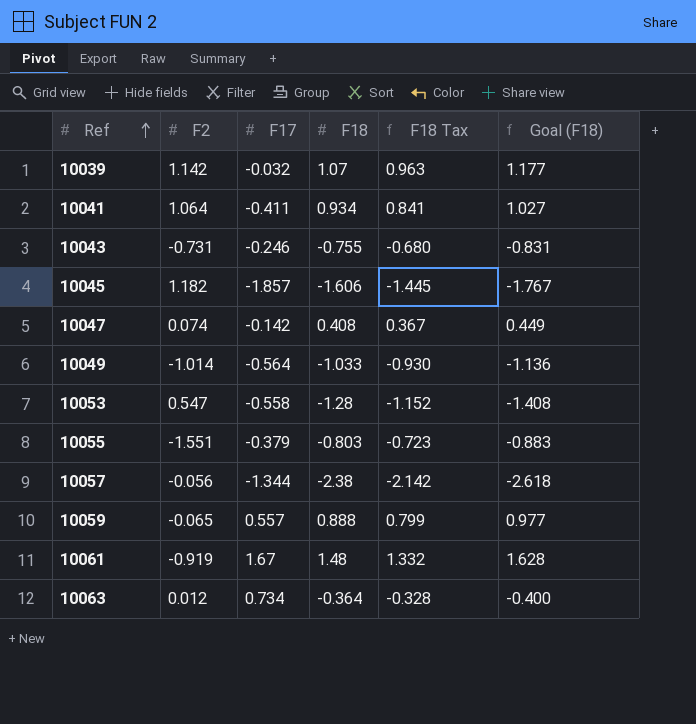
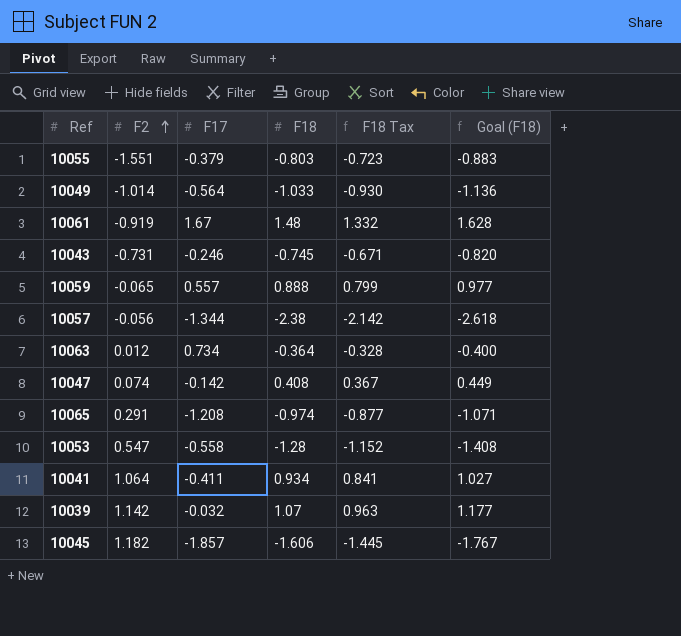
row order: Ref ascending -> F2 ascending
10043 | F18: -0.755 -> -0.745
10043 | F18 Tax: -0.680 -> -0.671
10043 | Goal (F18): -0.831 -> -0.820
row 10065: none -> 0.291 | -1.208 | -0.974 | -0.877 | -1.071

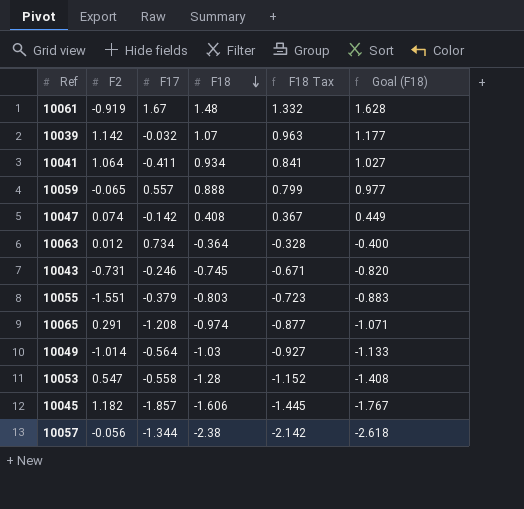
row order: F2 ascending -> F18 descending
10049 | F18: -1.033 -> -1.03
10049 | F18 Tax: -0.930 -> -0.927
10049 | Goal (F18): -1.136 -> -1.133

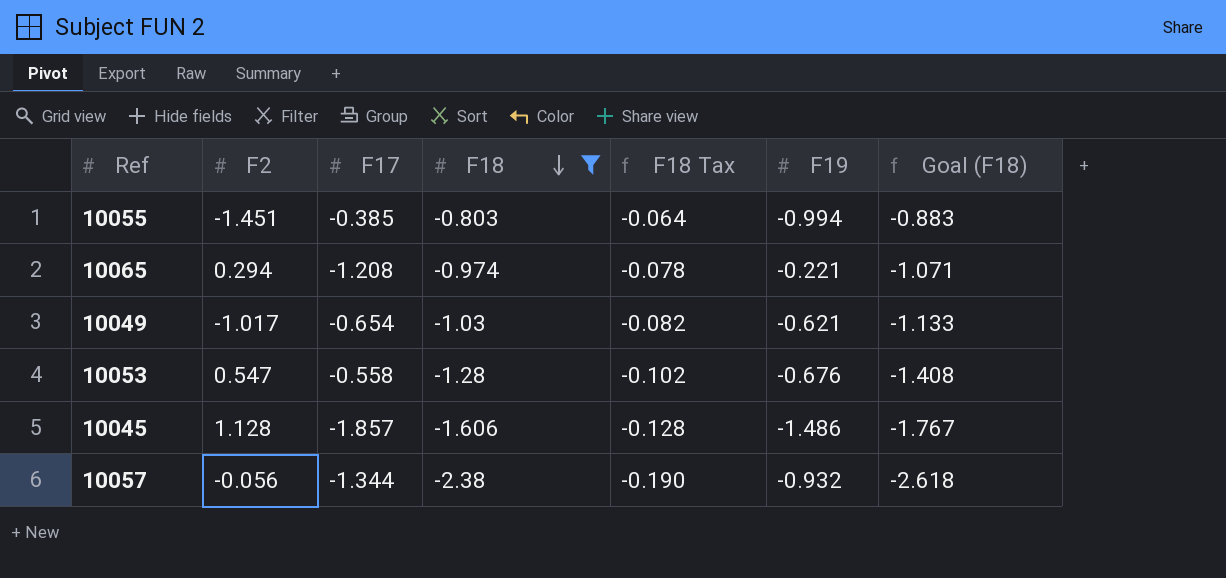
filter: none -> F18 <= -0.803
column F18 Tax | formula: [F18] * 0.9 -> [F18] * 0.08
column F19 | position: none -> 6
10055 | F2: -1.551 -> -1.451
10055 | F17: -0.379 -> -0.385
10065 | F2: 0.291 -> 0.294
10049 | F2: -1.014 -> -1.017
10049 | F17: -0.564 -> -0.654
10045 | F2: 1.182 -> 1.128

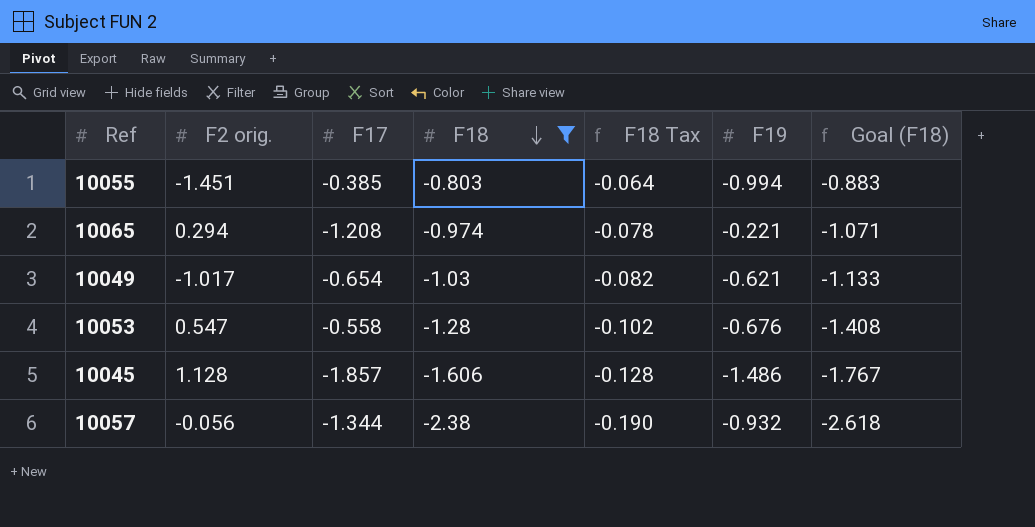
column name: F2 -> F2 orig.

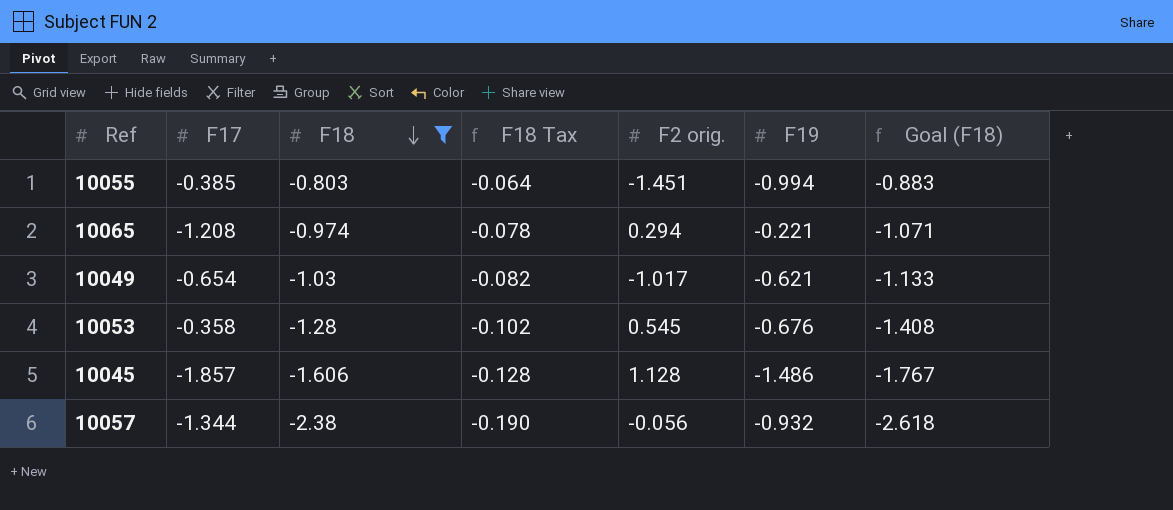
column F2 orig. | position: 2 -> 5
10053 | F17: -0.558 -> -0.358
10053 | F2 orig.: 0.547 -> 0.545

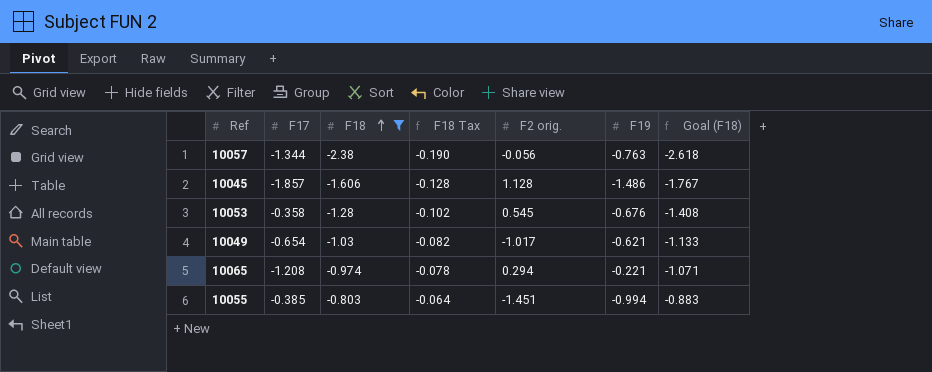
row order: F18 descending -> F18 ascending
10057 | F19: -0.932 -> -0.763

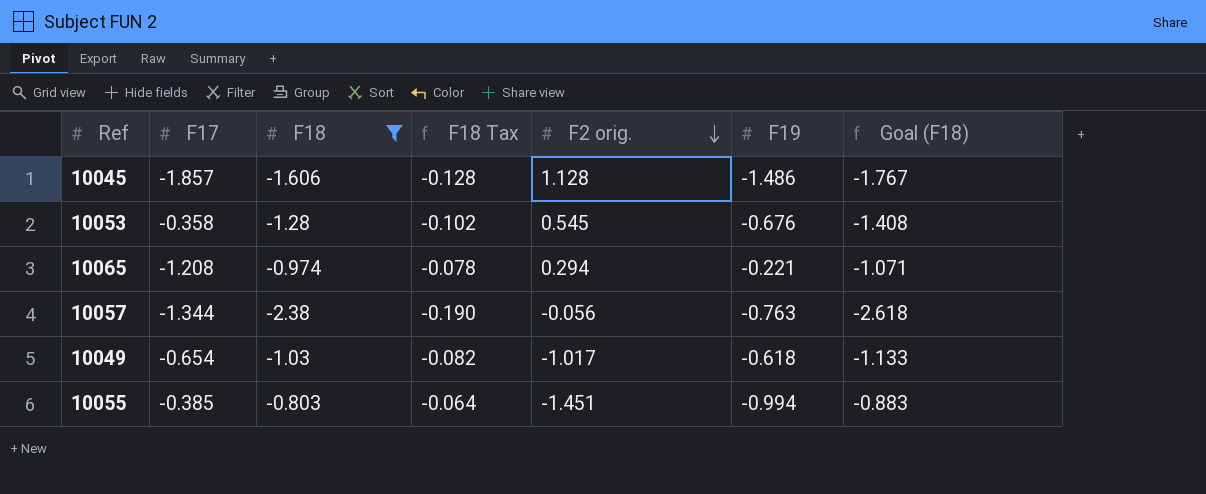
row order: F18 ascending -> F2 orig. descending
10049 | F19: -0.621 -> -0.618

